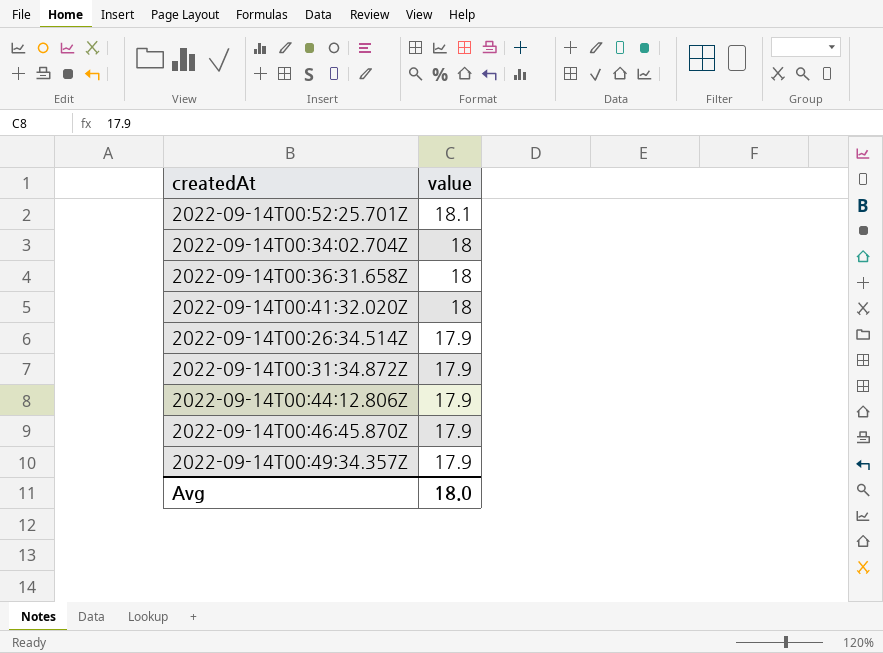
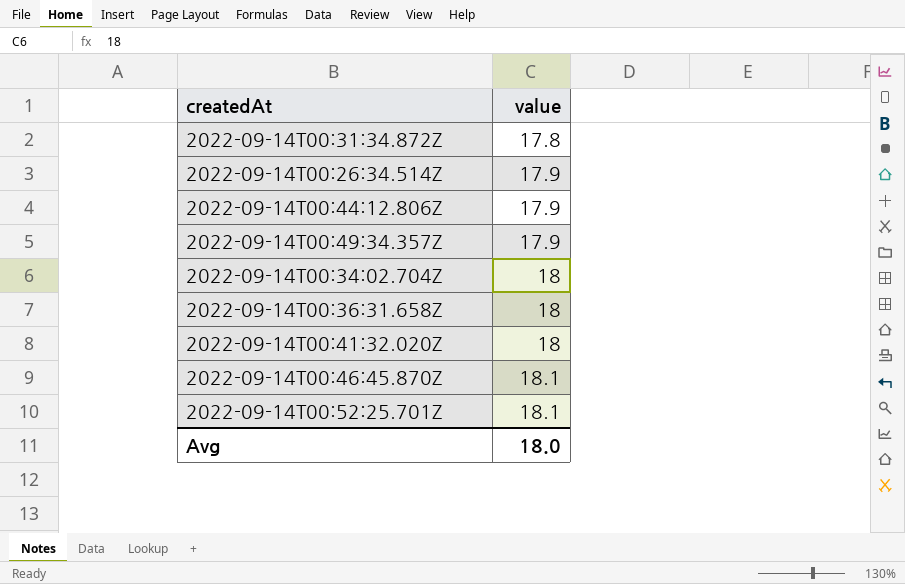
row order: value descending -> value ascending
2022-09-14T00:31:34.872Z | value: 17.9 -> 17.8
2022-09-14T00:46:45.870Z | value: 17.9 -> 18.1

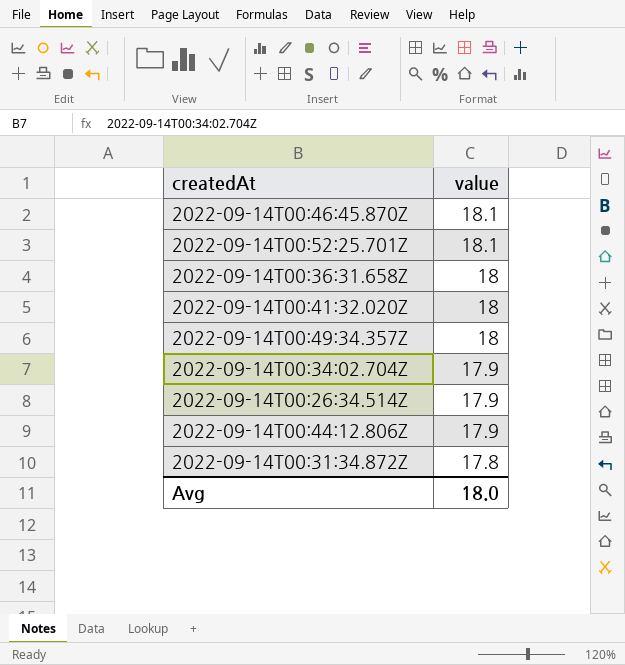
row order: value ascending -> value descending
2022-09-14T00:49:34.357Z | value: 17.9 -> 18
2022-09-14T00:34:02.704Z | value: 18 -> 17.9

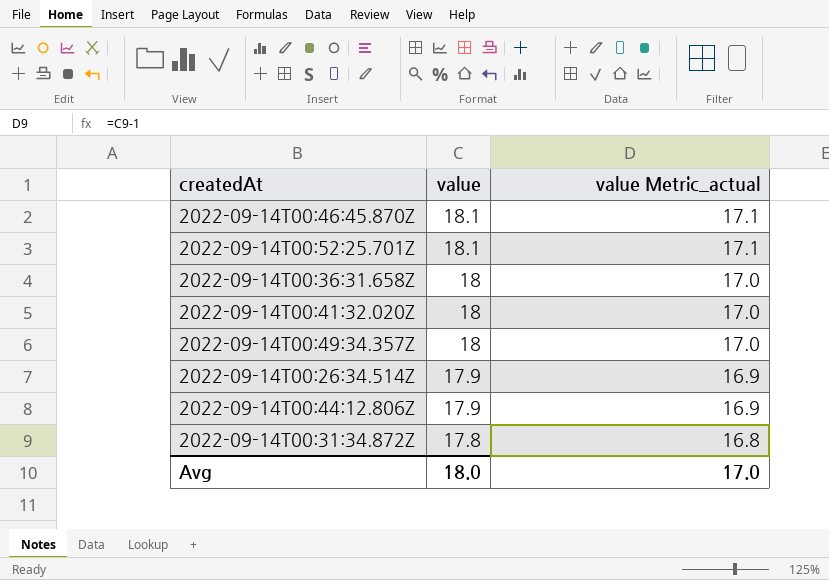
column value Metric_actual | formula: none -> [value] - 1
row 2022-09-14T00:34:02.704Z: 17.9 -> none

